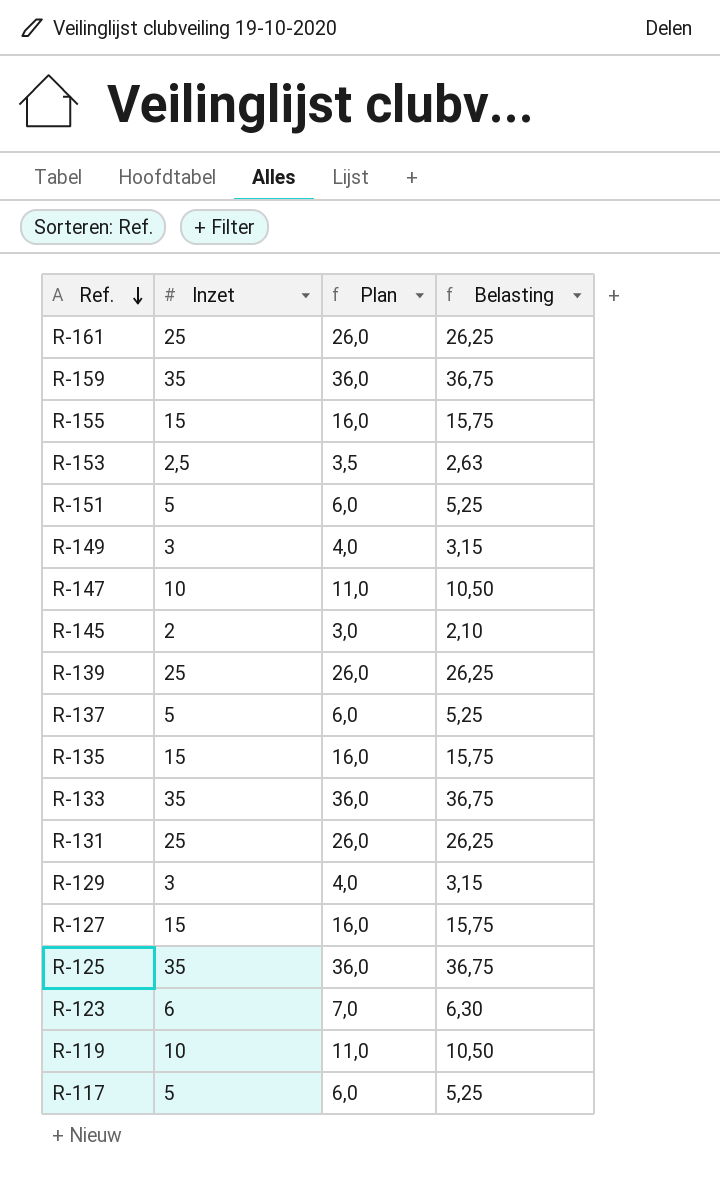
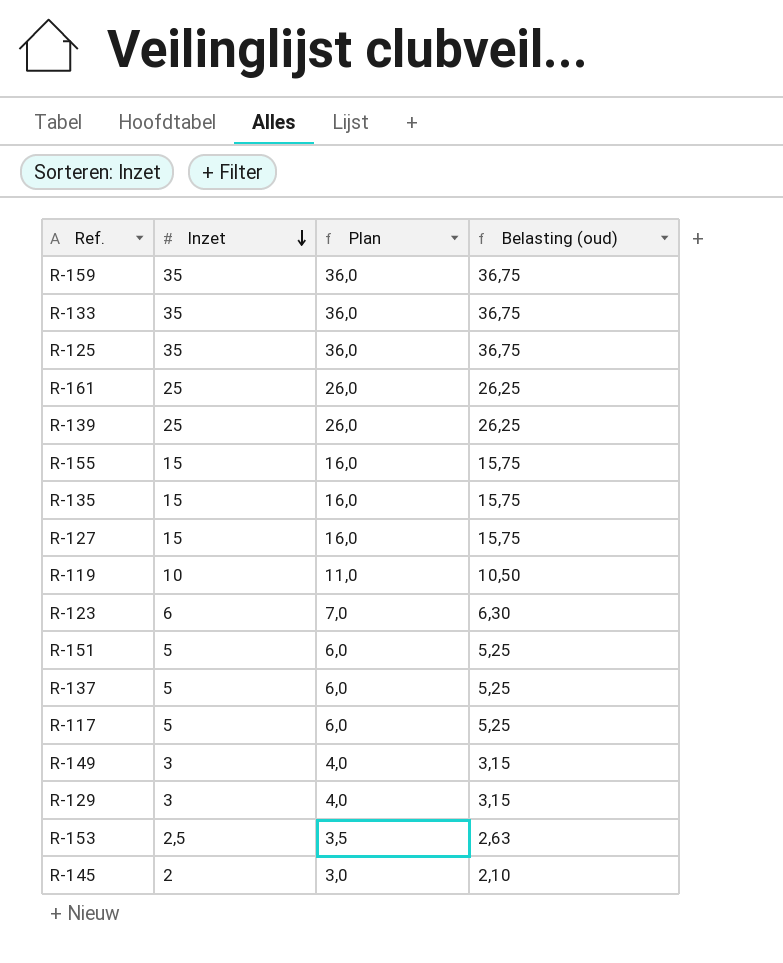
row order: Ref. descending -> Inzet descending
column name: Belasting -> Belasting (oud)
row R-147: 10 | 11,0 | 10,50 -> none
row R-131: 25 | 26,0 | 26,25 -> none

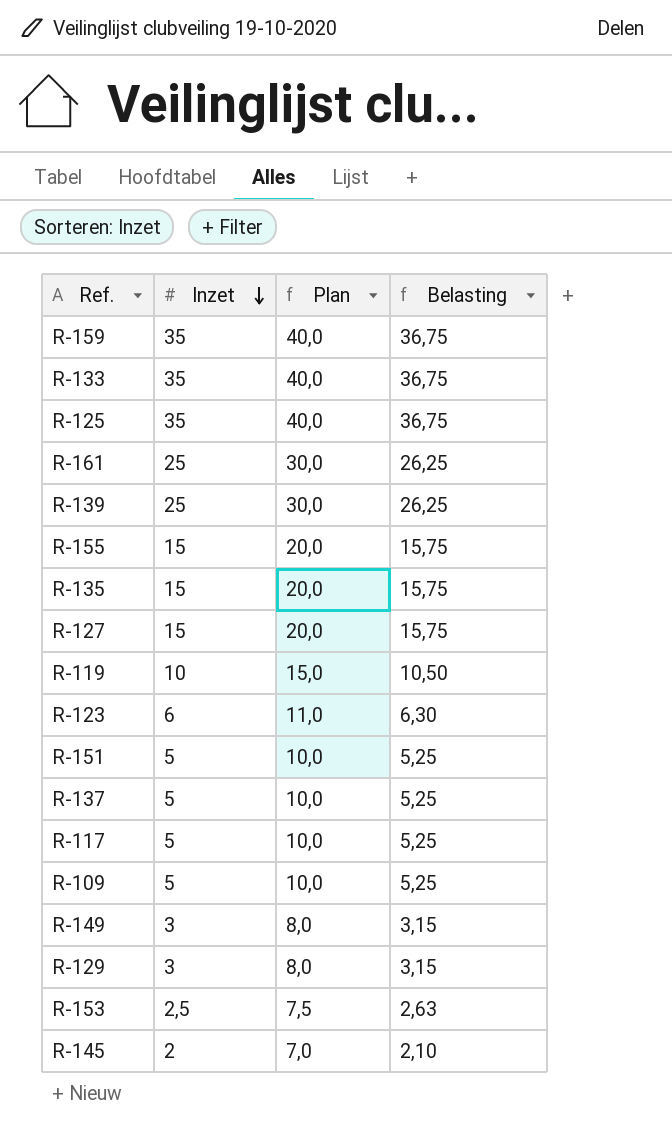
column Plan | formula: [Inzet] + 1 -> [Inzet] + 5
column name: Belasting (oud) -> Belasting
row R-109: none -> 5 | 10,0 | 5,25

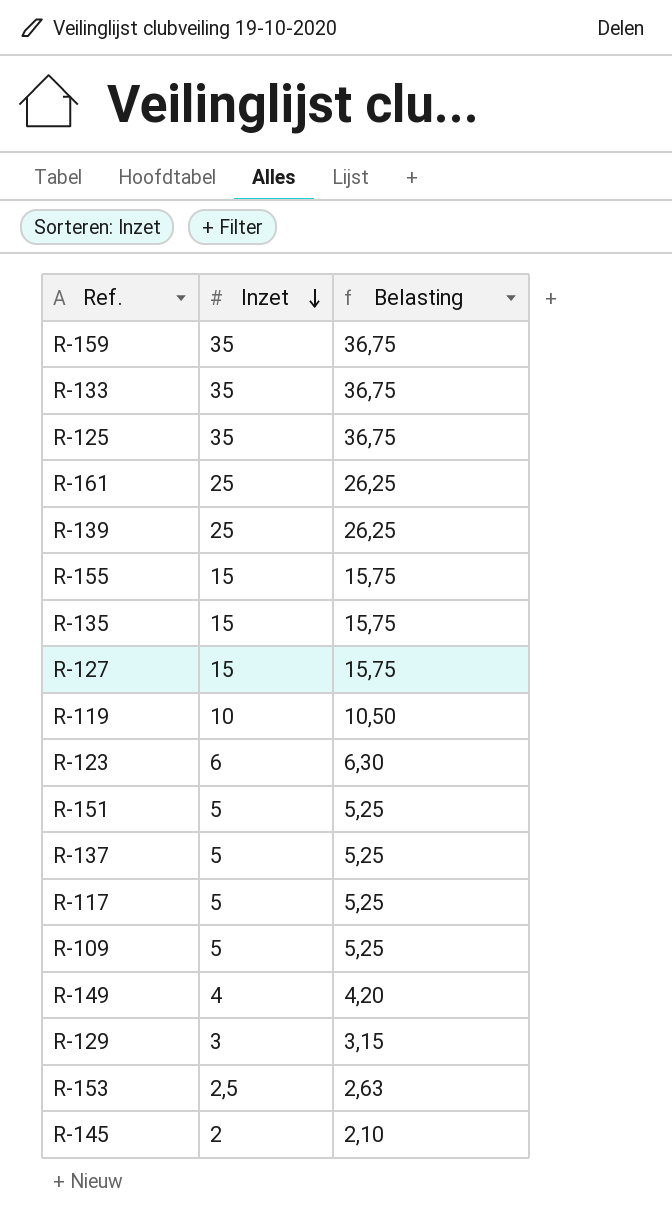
column Plan | formula: [Inzet] + 5 -> none
R-149 | Inzet: 3 -> 4
R-149 | Belasting: 3,15 -> 4,20

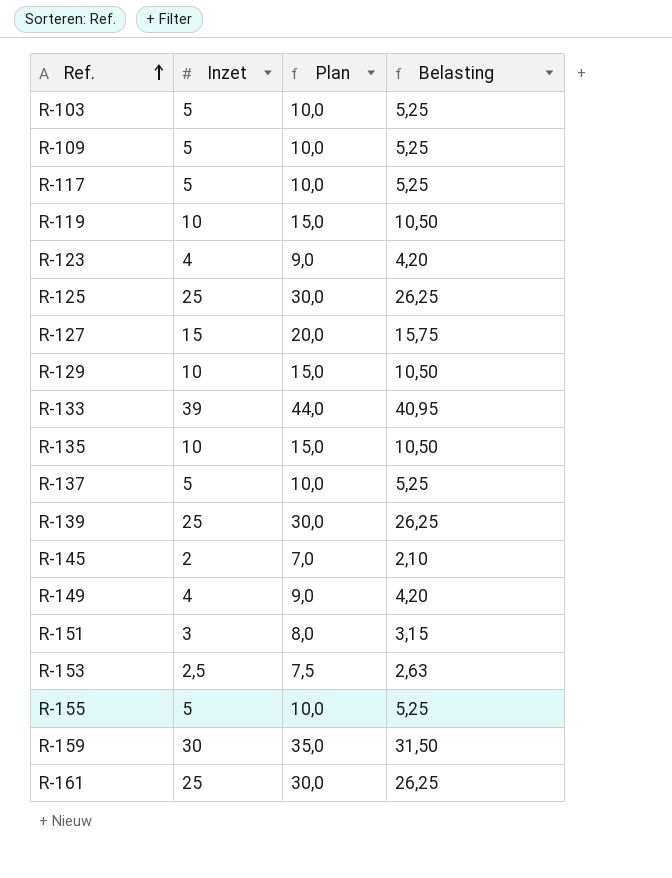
row order: Inzet descending -> Ref. ascending
column Plan | formula: none -> [Inzet] + 5
row R-103: none -> 5 | 10,0 | 5,25
R-123 | Inzet: 6 -> 4
R-123 | Belasting: 6,30 -> 4,20
R-125 | Inzet: 35 -> 25
R-125 | Belasting: 36,75 -> 26,25
R-129 | Inzet: 3 -> 10
R-129 | Belasting: 3,15 -> 10,50
R-133 | Inzet: 35 -> 39
R-133 | Belasting: 36,75 -> 40,95
R-135 | Inzet: 15 -> 10
R-135 | Belasting: 15,75 -> 10,50
R-151 | Inzet: 5 -> 3
R-151 | Belasting: 5,25 -> 3,15
R-155 | Inzet: 15 -> 5
R-155 | Belasting: 15,75 -> 5,25
R-159 | Inzet: 35 -> 30
R-159 | Belasting: 36,75 -> 31,50

